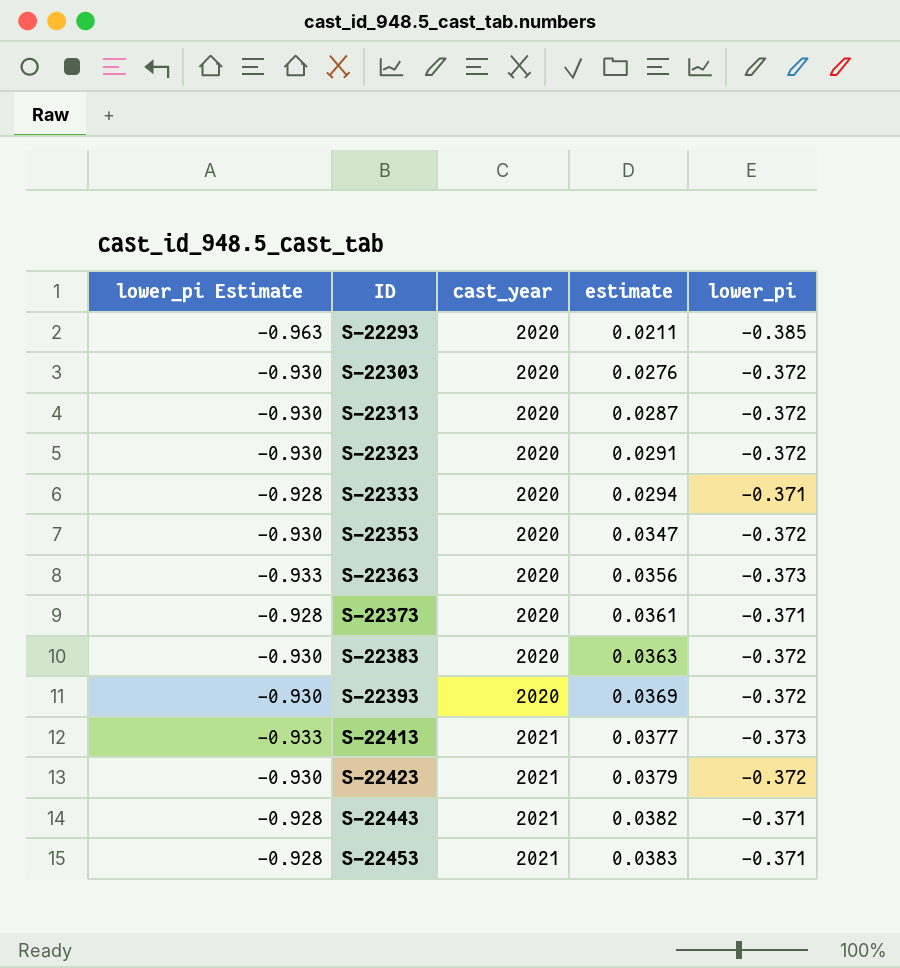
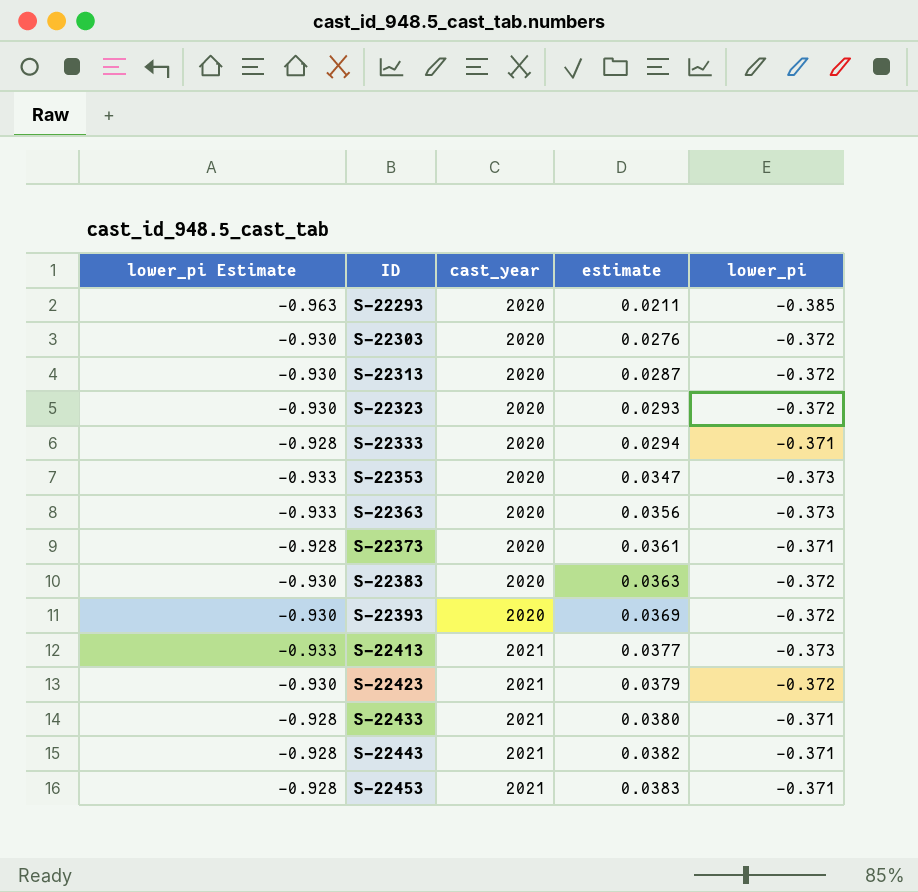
S-22323 | estimate: 0.0291 -> 0.0293
S-22353 | lower_pi Estimate: -0.930 -> -0.933
S-22353 | lower_pi: -0.372 -> -0.373
row S-22433: none -> -0.928 | 2021 | 0.0380 | -0.371

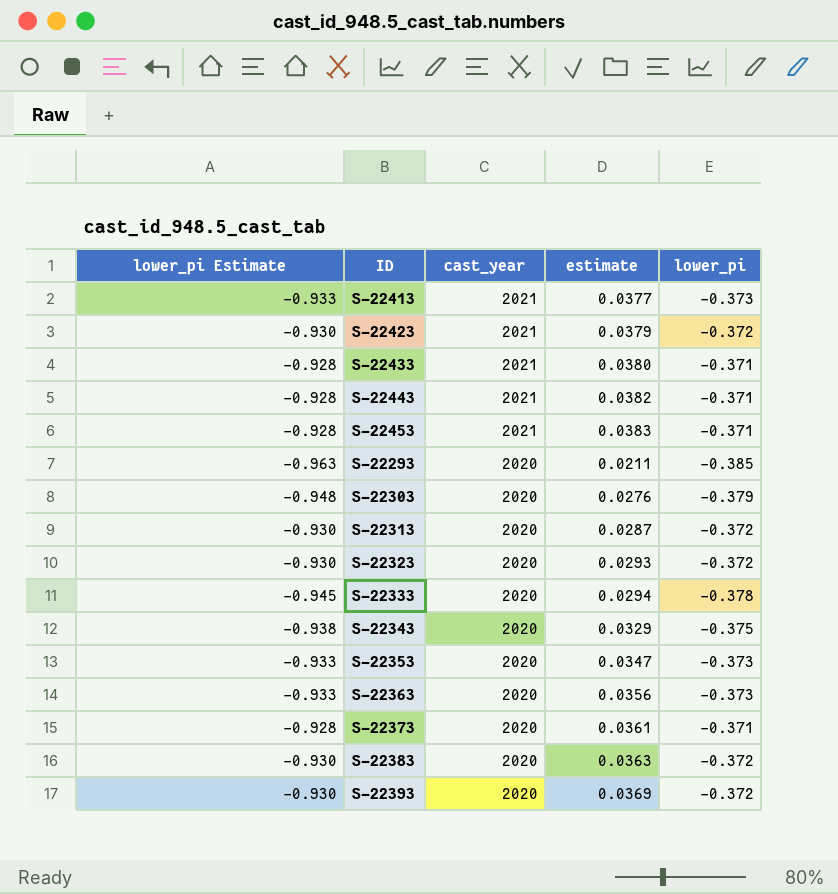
row order: ID ascending -> cast_year descending
S-22303 | lower_pi Estimate: -0.930 -> -0.948
S-22303 | lower_pi: -0.372 -> -0.379
S-22333 | lower_pi Estimate: -0.928 -> -0.945
S-22333 | lower_pi: -0.371 -> -0.378
row S-22343: none -> -0.938 | 2020 | 0.0329 | -0.375

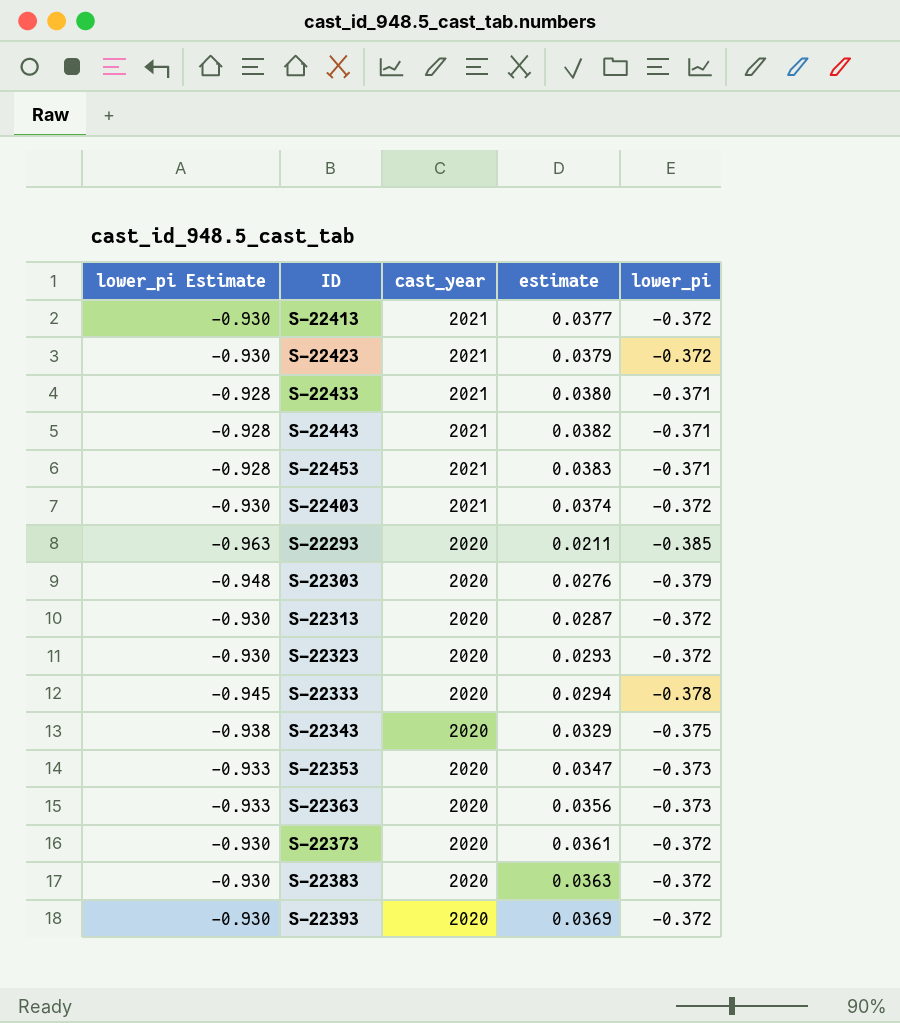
S-22413 | lower_pi Estimate: -0.933 -> -0.930
S-22413 | lower_pi: -0.373 -> -0.372
row S-22403: none -> -0.930 | 2021 | 0.0374 | -0.372
S-22373 | lower_pi Estimate: -0.928 -> -0.930
S-22373 | lower_pi: -0.371 -> -0.372

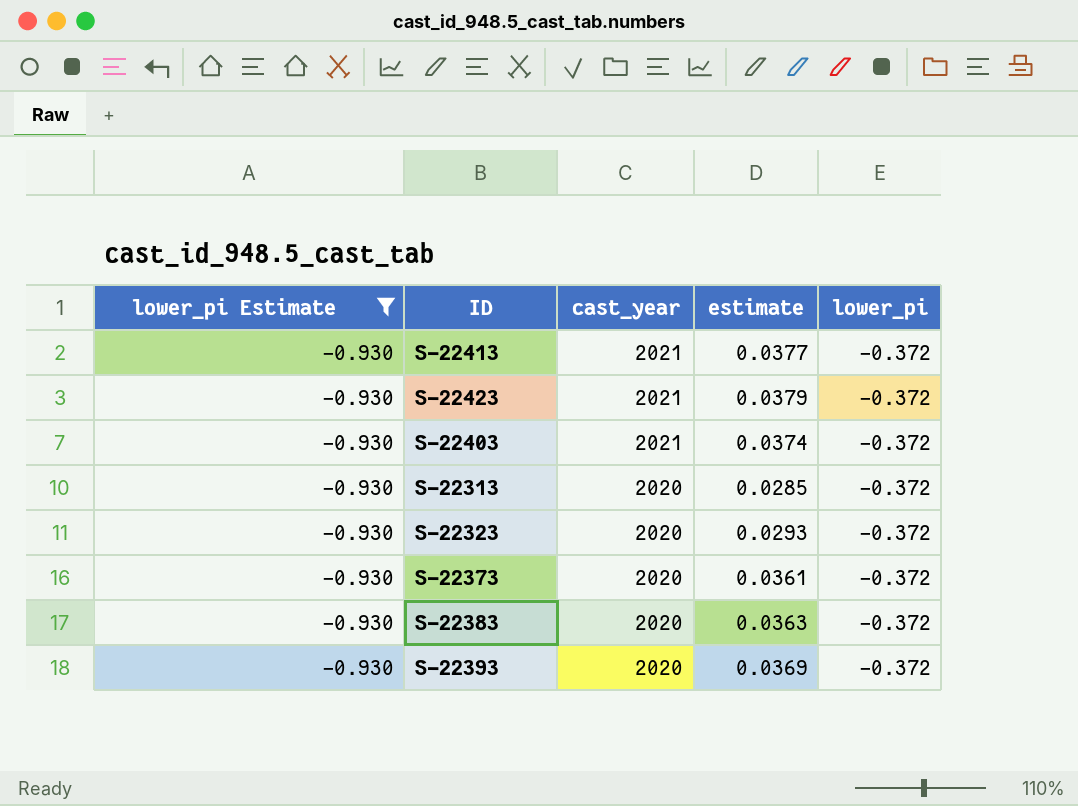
filter: none -> lower_pi Estimate = -0.930
S-22313 | estimate: 0.0287 -> 0.0285

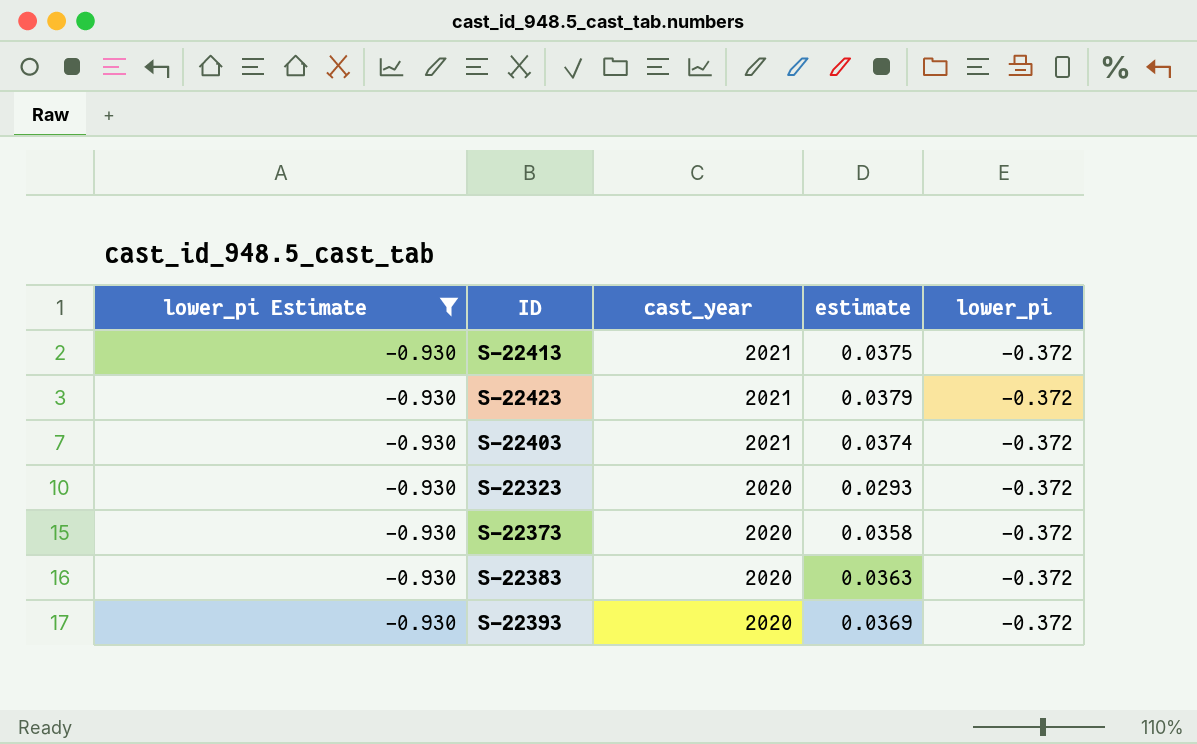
row S-22313: -0.930 | 2020 | 0.0285 | -0.372 -> none
S-22413 | estimate: 0.0377 -> 0.0375
S-22373 | estimate: 0.0361 -> 0.0358

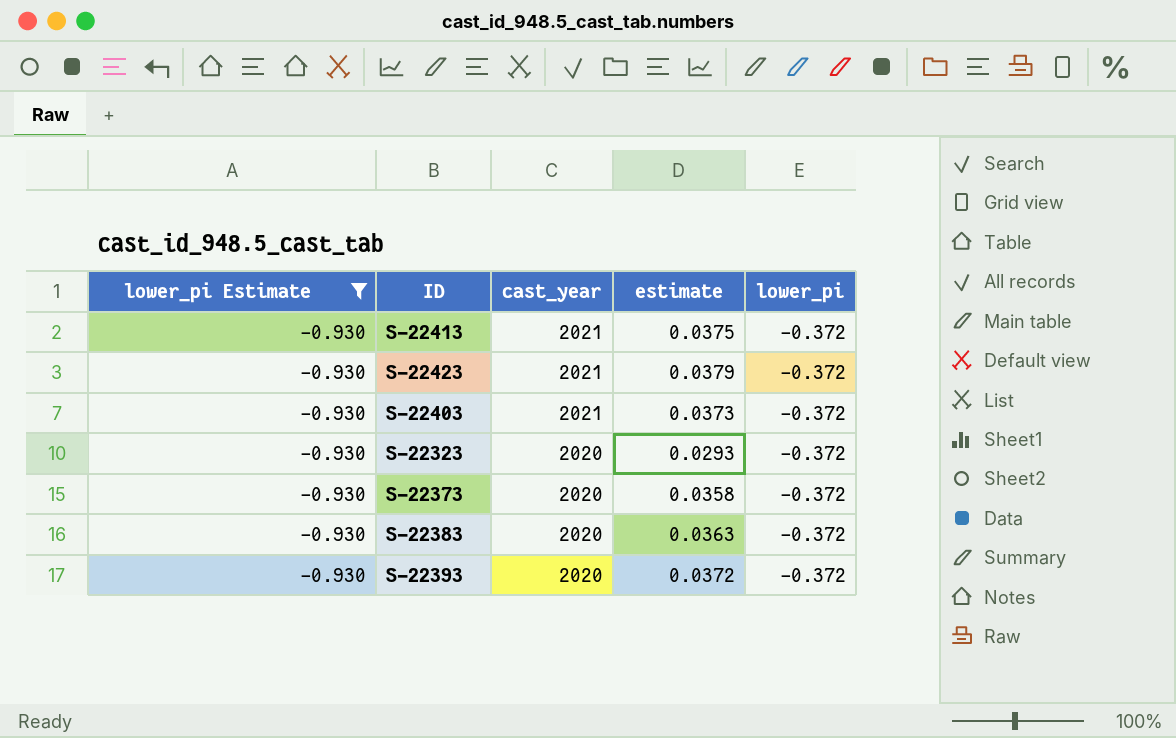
S-22403 | estimate: 0.0374 -> 0.0373
S-22393 | estimate: 0.0369 -> 0.0372

